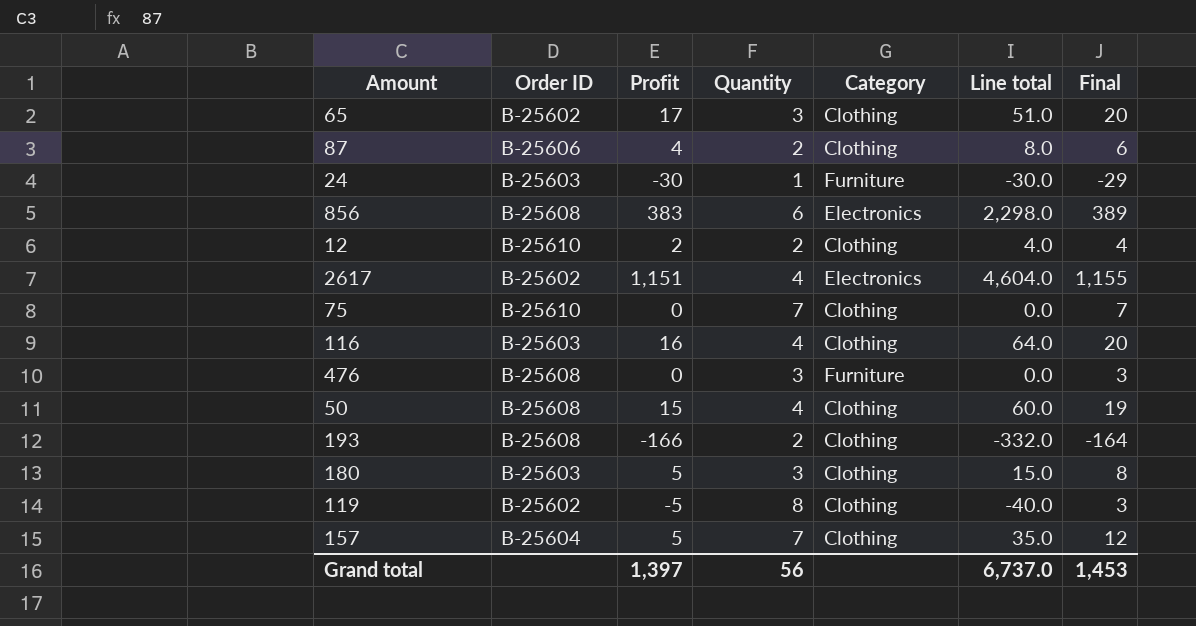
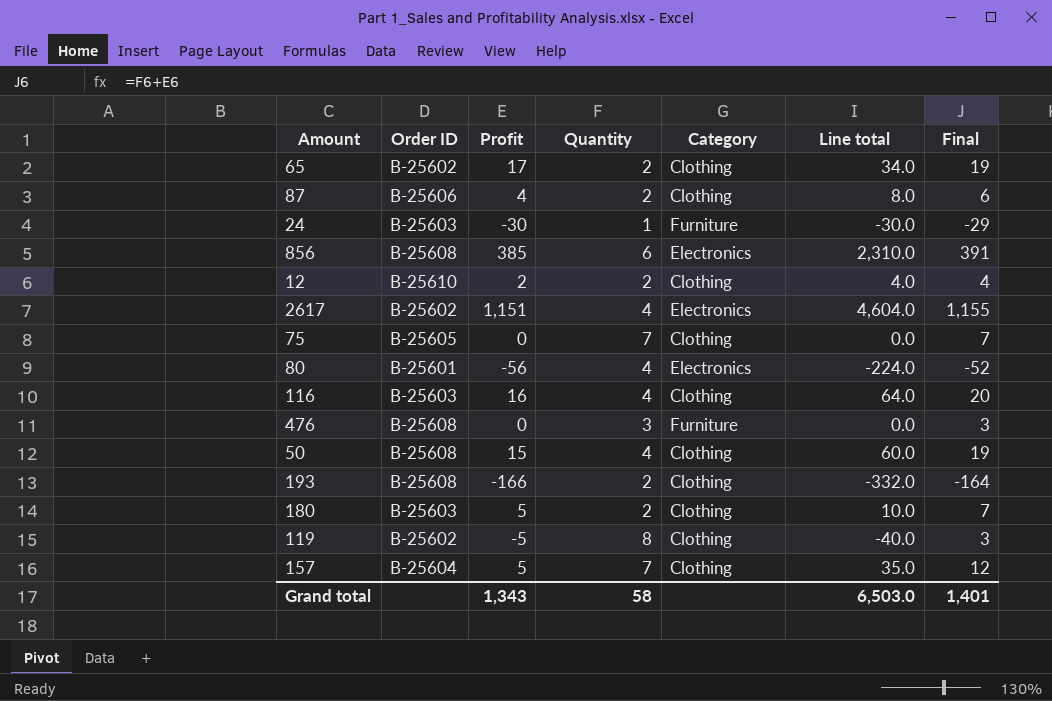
65 | Quantity: 3 -> 2
65 | Line total: 51.0 -> 34.0
65 | Final: 20 -> 19
856 | Profit: 383 -> 385
856 | Line total: 2,298.0 -> 2,310.0
856 | Final: 389 -> 391
75 | Order ID: B-25610 -> B-25605
row 80: none -> B-25601 | -56 | 4 | Electronics | -224.0 | -52
180 | Quantity: 3 -> 2
180 | Line total: 15.0 -> 10.0
180 | Final: 8 -> 7
Grand total | Profit: 1,397 -> 1,343
Grand total | Quantity: 56 -> 58
Grand total | Line total: 6,737.0 -> 6,503.0
Grand total | Final: 1,453 -> 1,401

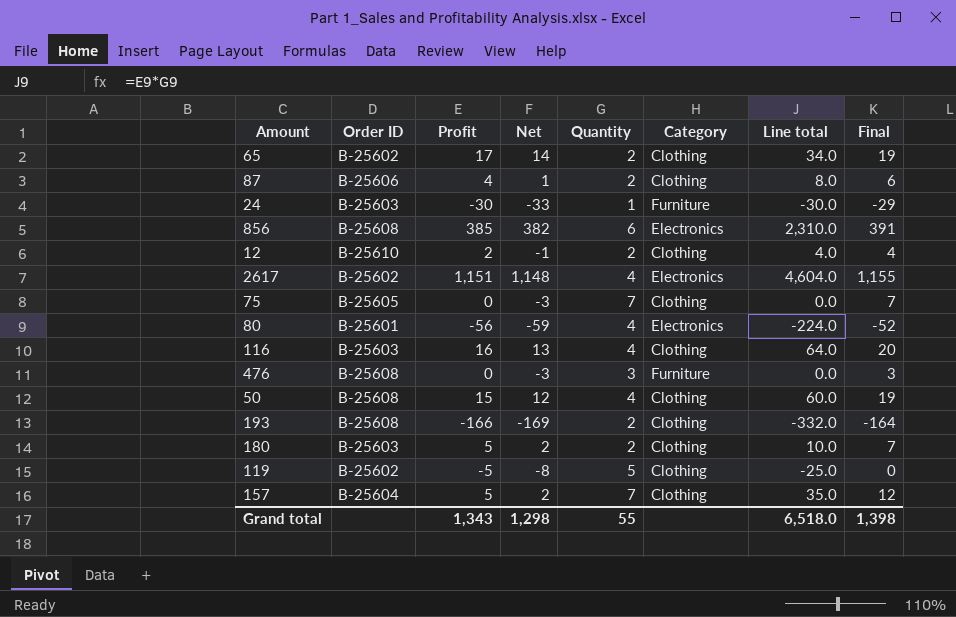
column Net | formula: none -> [Profit] - 3
119 | Quantity: 8 -> 5
119 | Line total: -40.0 -> -25.0
119 | Final: 3 -> 0
Grand total | Quantity: 58 -> 55
Grand total | Line total: 6,503.0 -> 6,518.0
Grand total | Final: 1,401 -> 1,398

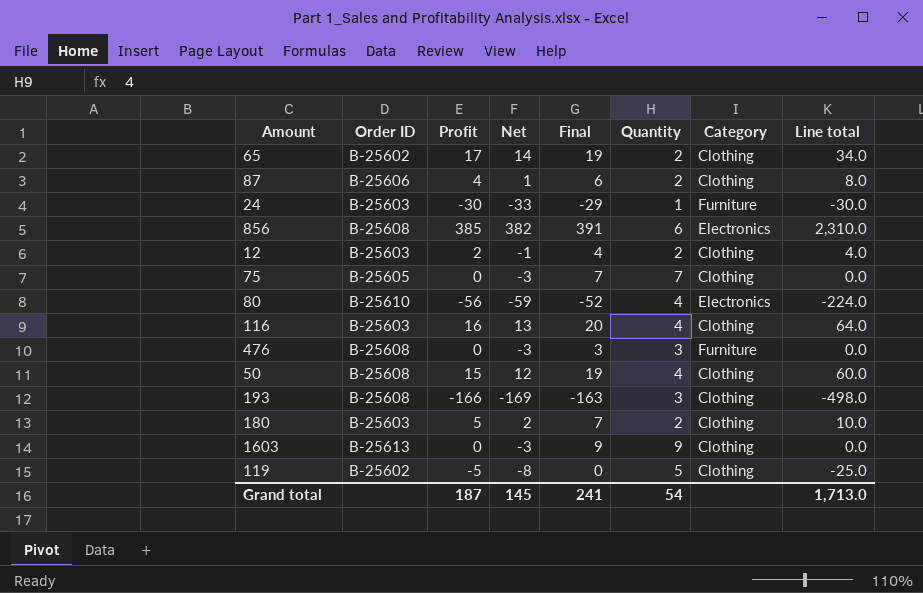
column Final | position: 8 -> 5
row 2617: B-25602 | 1,151 | 1,148 | 4 | Electronics | 4,604.0 | 1,155 -> none
row 157: B-25604 | 5 | 2 | 7 | Clothing | 35.0 | 12 -> none
12 | Order ID: B-25610 -> B-25603
80 | Order ID: B-25601 -> B-25610
193 | Final: -164 -> -163
193 | Quantity: 2 -> 3
193 | Line total: -332.0 -> -498.0
row 1603: none -> B-25613 | 0 | -3 | 9 | 9 | Clothing | 0.0
Grand total | Profit: 1,343 -> 187
Grand total | Net: 1,298 -> 145
Grand total | Final: 1,398 -> 241
Grand total | Quantity: 55 -> 54
Grand total | Line total: 6,518.0 -> 1,713.0

